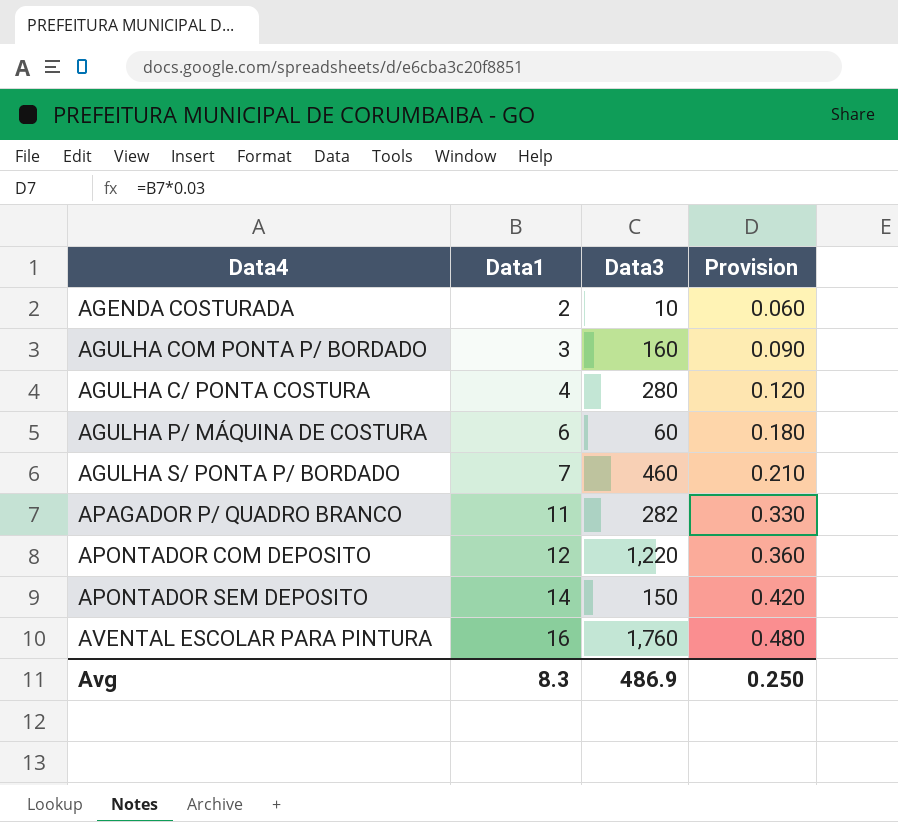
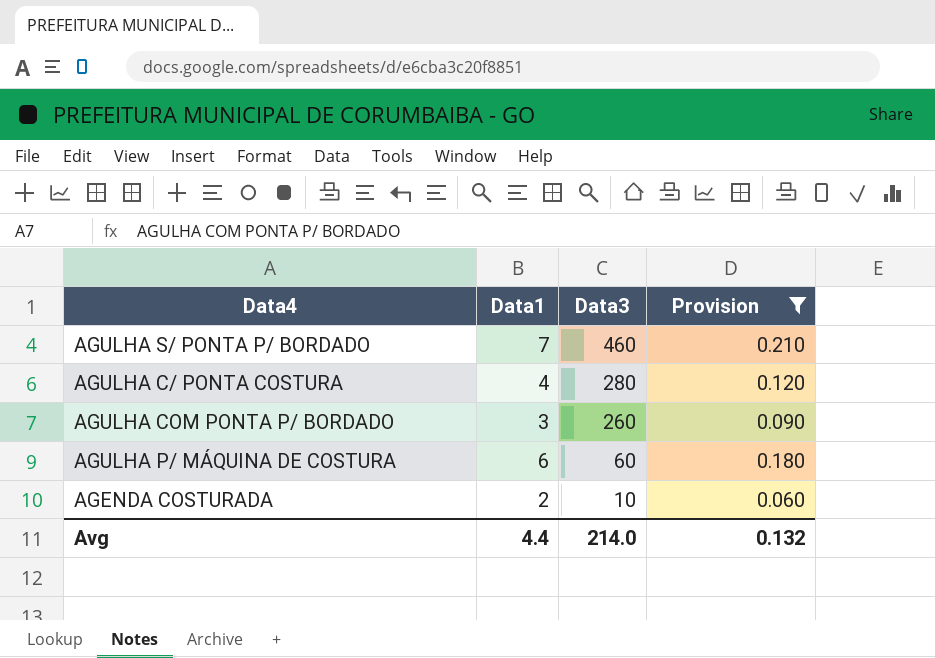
filter: none -> Provision <= 0.210
row order: Data1 ascending -> Data3 descending
AGULHA COM PONTA P/ BORDADO | Data3: 160 -> 260
Avg | Data1: 8.3 -> 4.4
Avg | Data3: 486.9 -> 214.0
Avg | Provision: 0.250 -> 0.132

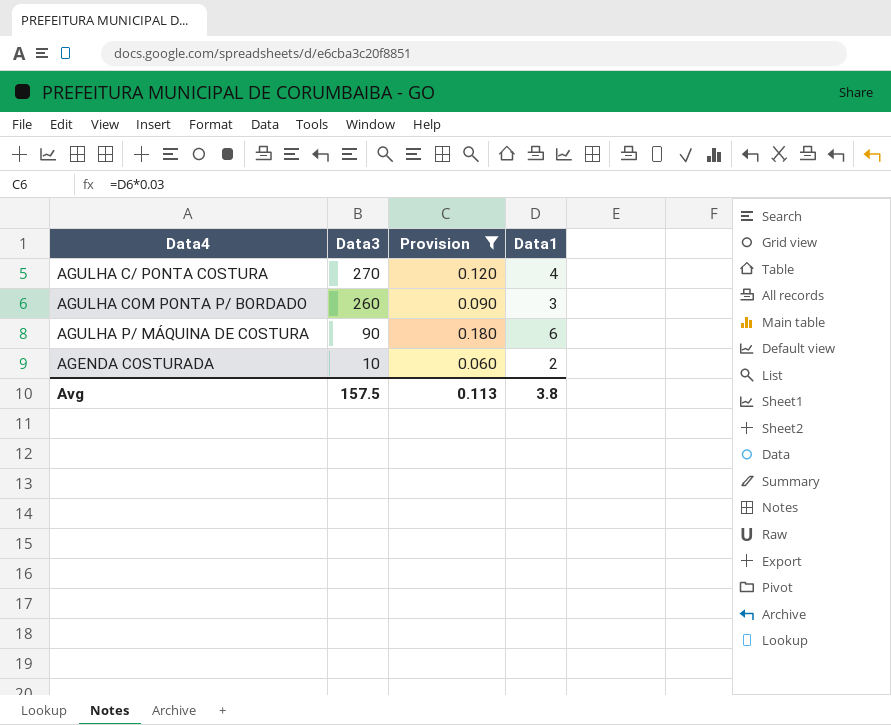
column Data1 | position: 2 -> 4
row AGULHA S/ PONTA P/ BORDADO: 7 | 460 | 0.210 -> none
AGULHA C/ PONTA COSTURA | Data3: 280 -> 270
AGULHA P/ MÁQUINA DE COSTURA | Data3: 60 -> 90
Avg | Data3: 214.0 -> 157.5
Avg | Provision: 0.132 -> 0.113
Avg | Data1: 4.4 -> 3.8

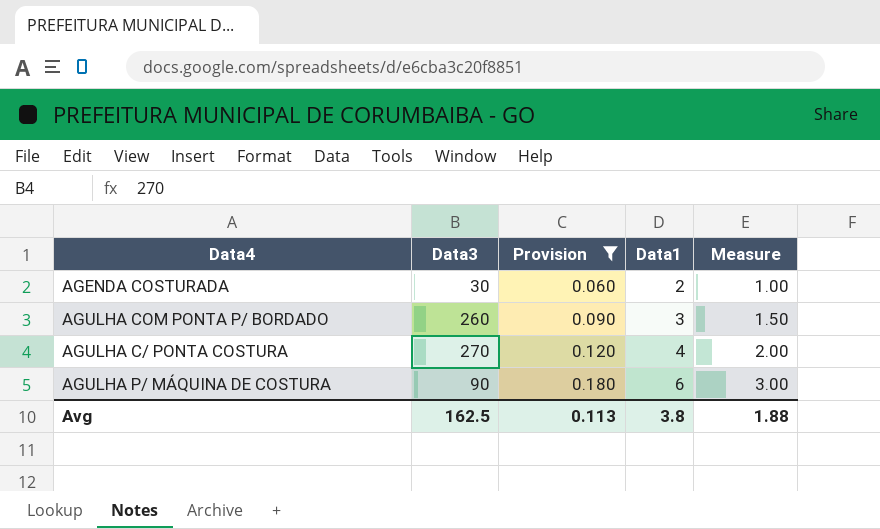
row order: Data3 descending -> Provision ascending
column Measure | formula: none -> [Data1] * 0.5
AGENDA COSTURADA | Data3: 10 -> 30
Avg | Data3: 157.5 -> 162.5

